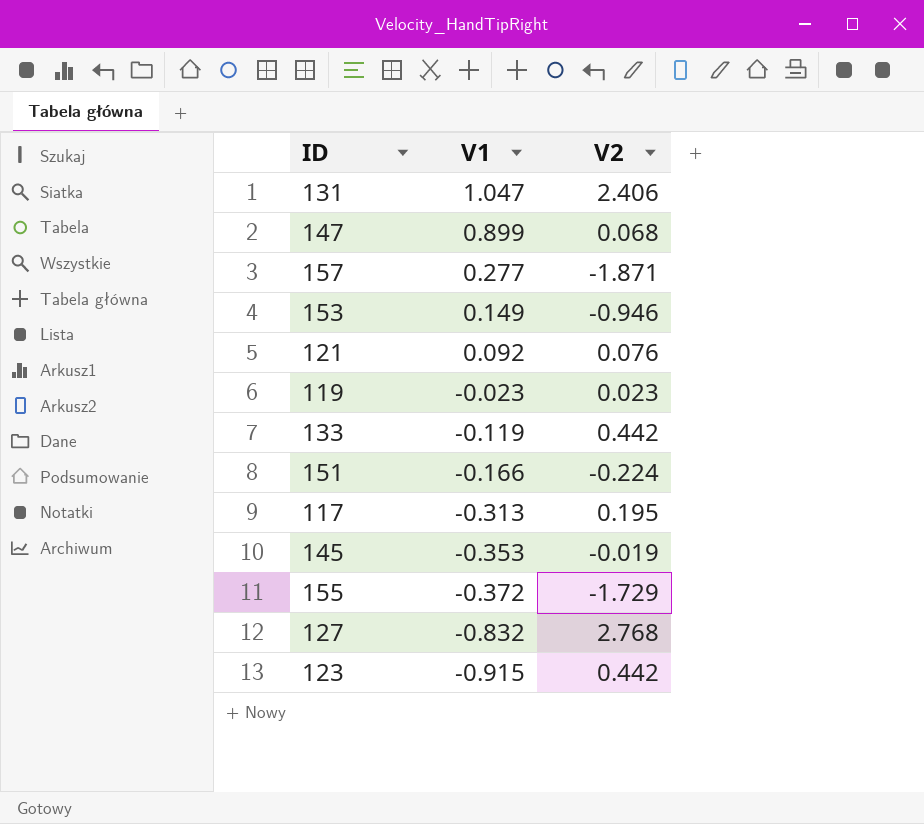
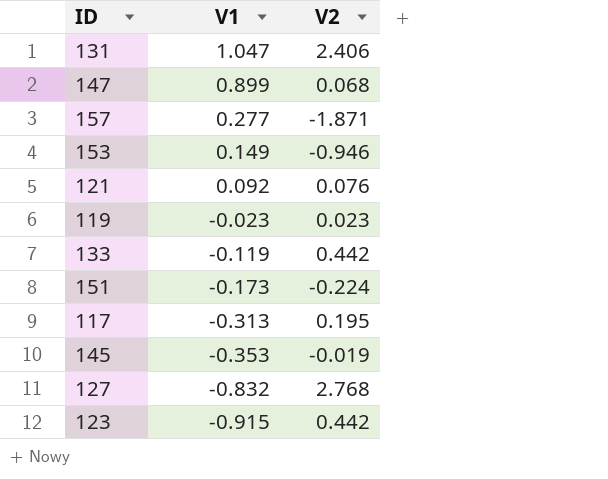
row 155: -0.372 | -1.729 -> none
151 | V1: -0.166 -> -0.173

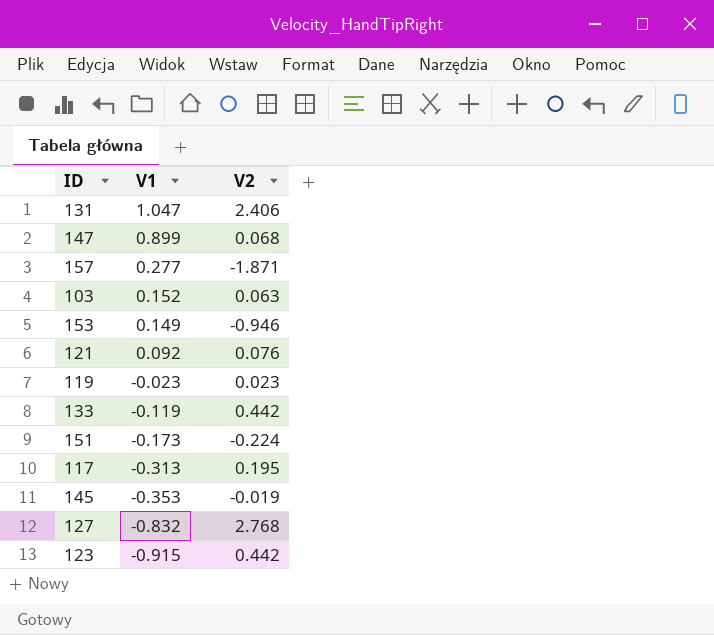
row 103: none -> 0.152 | 0.063

